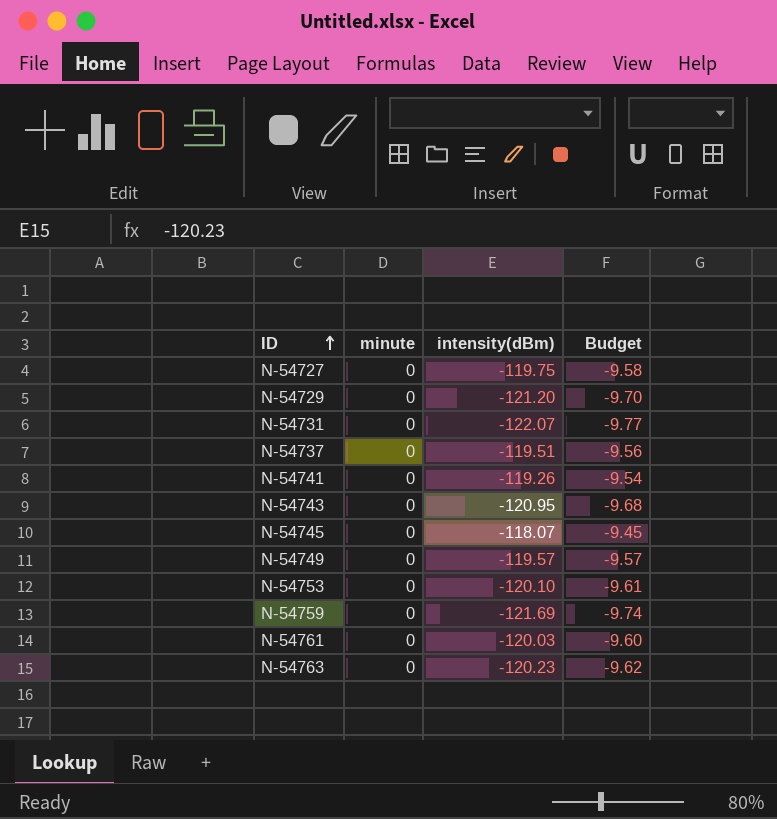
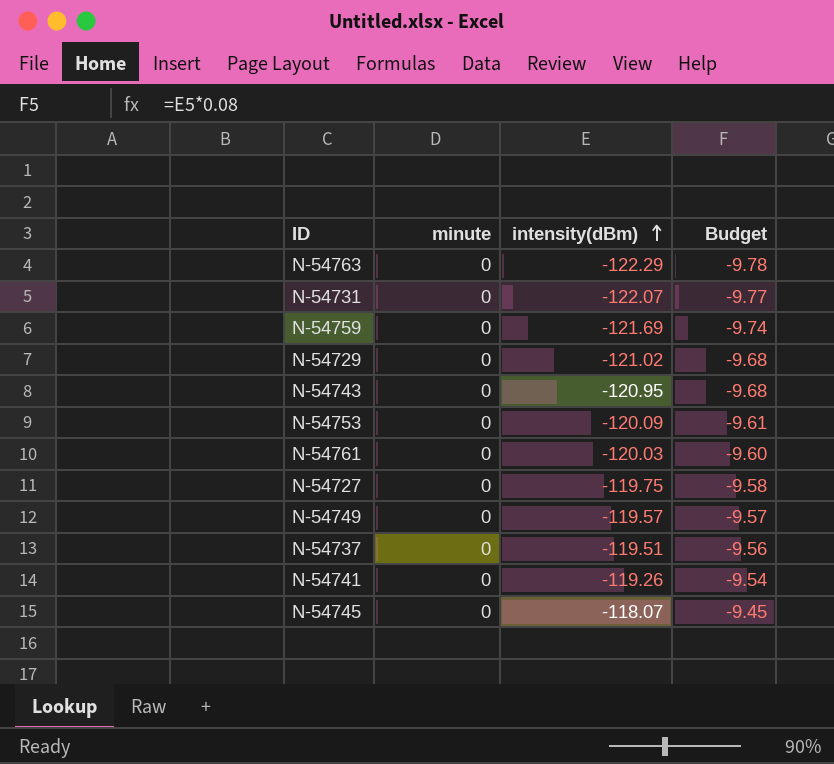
row order: ID ascending -> intensity(dBm) ascending
N-54763 | intensity(dBm): -120.23 -> -122.29
N-54763 | Budget: -9.62 -> -9.78
N-54729 | intensity(dBm): -121.20 -> -121.02
N-54729 | Budget: -9.70 -> -9.68
N-54753 | intensity(dBm): -120.10 -> -120.09

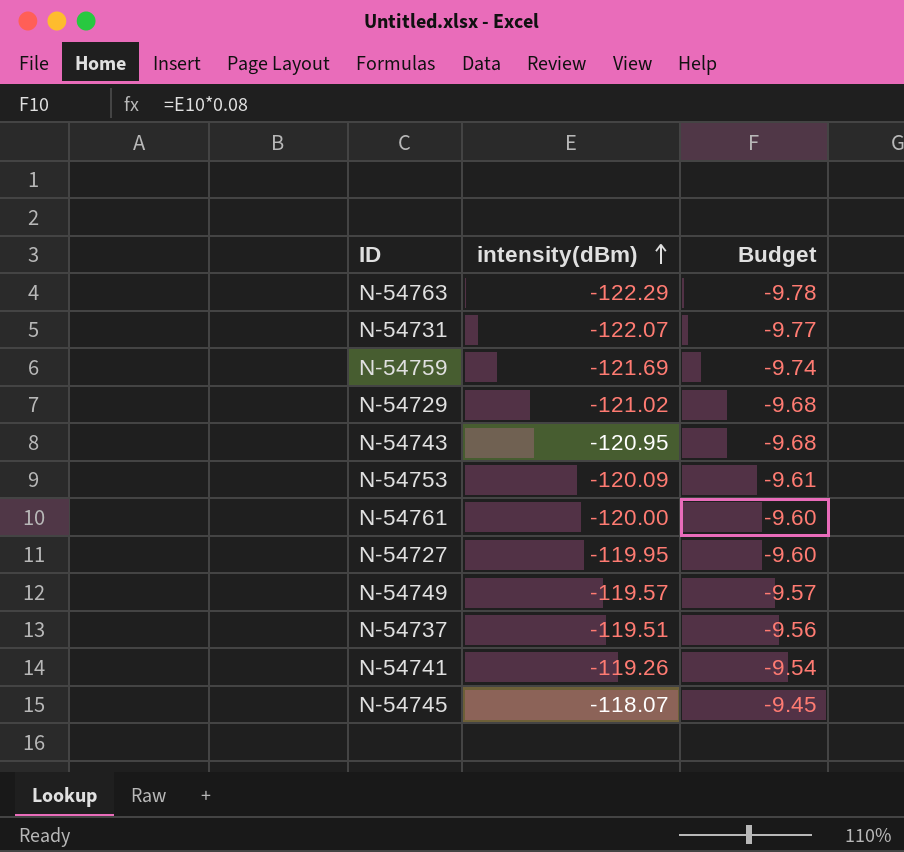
column minute | position: 2 -> none
N-54761 | intensity(dBm): -120.03 -> -120.00
N-54727 | intensity(dBm): -119.75 -> -119.95
N-54727 | Budget: -9.58 -> -9.60

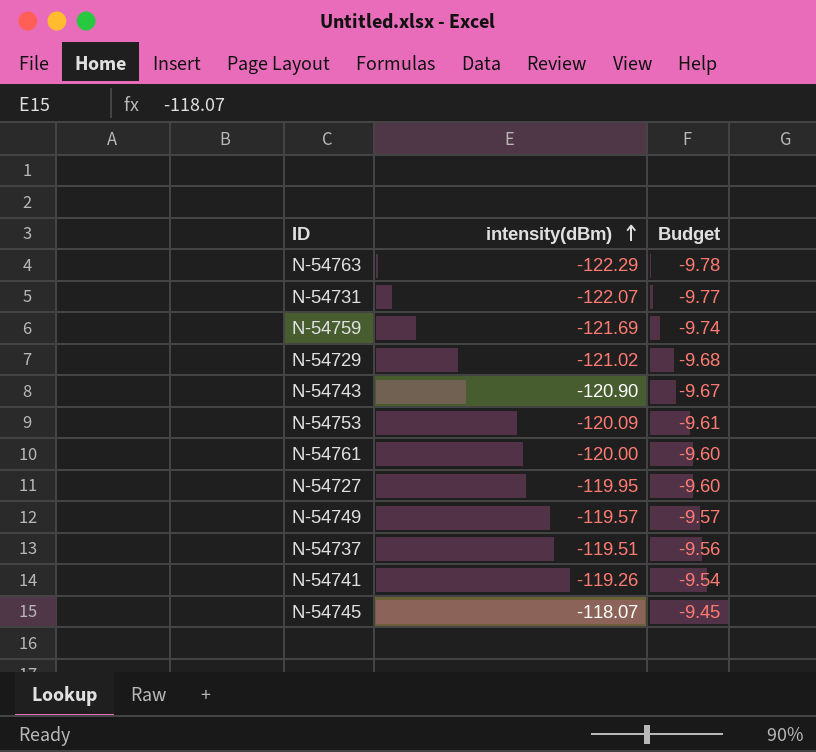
N-54743 | intensity(dBm): -120.95 -> -120.90
N-54743 | Budget: -9.68 -> -9.67

